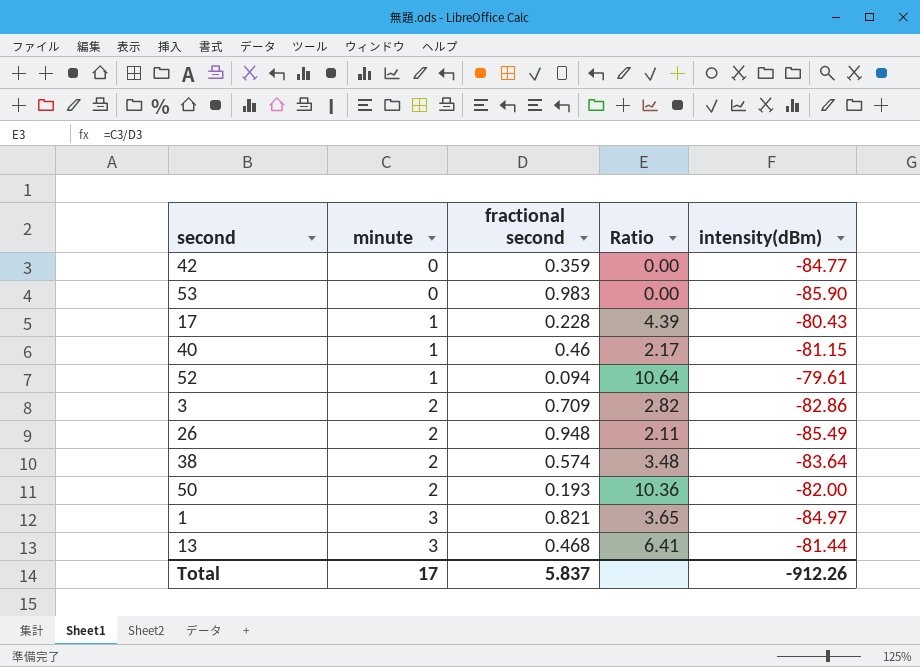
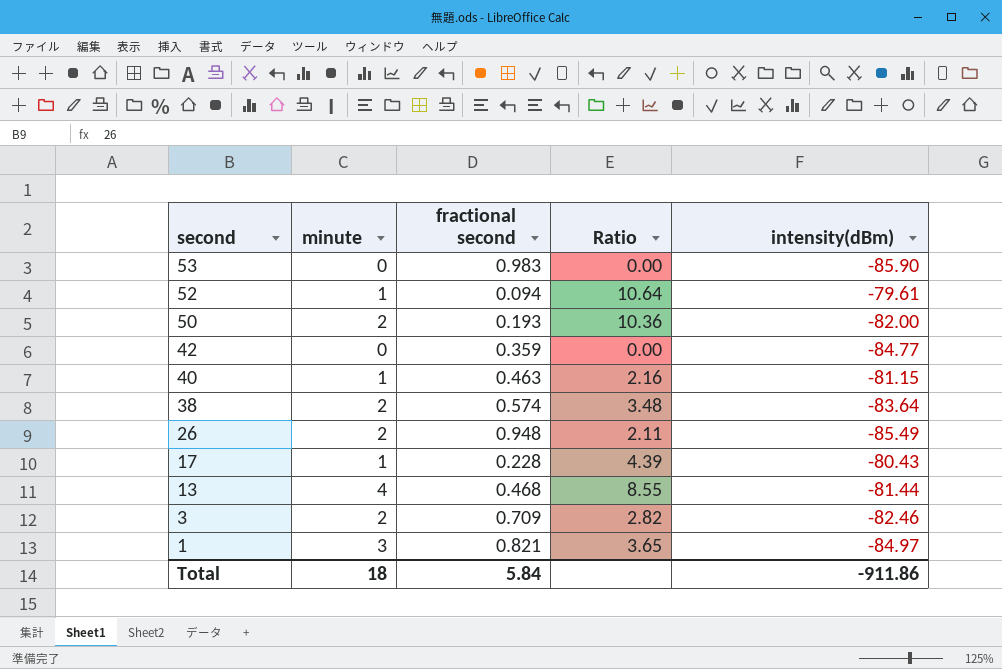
row order: minute ascending -> second descending
40 | fractional second: 0.46 -> 0.463
40 | Ratio: 2.17 -> 2.16
13 | minute: 3 -> 4
13 | Ratio: 6.41 -> 8.55
3 | intensity(dBm): -82.86 -> -82.46
Total | minute: 17 -> 18
Total | fractional second: 5.837 -> 5.84
Total | intensity(dBm): -912.26 -> -911.86

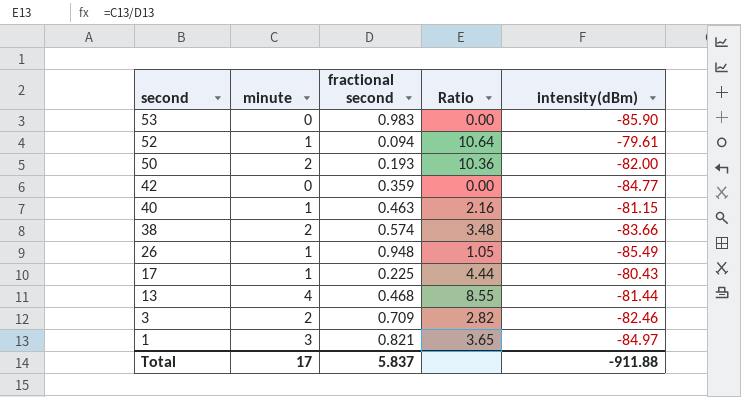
38 | intensity(dBm): -83.64 -> -83.66
26 | minute: 2 -> 1
26 | Ratio: 2.11 -> 1.05
17 | fractional second: 0.228 -> 0.225
17 | Ratio: 4.39 -> 4.44
Total | minute: 18 -> 17
Total | fractional second: 5.84 -> 5.837
Total | intensity(dBm): -911.86 -> -911.88

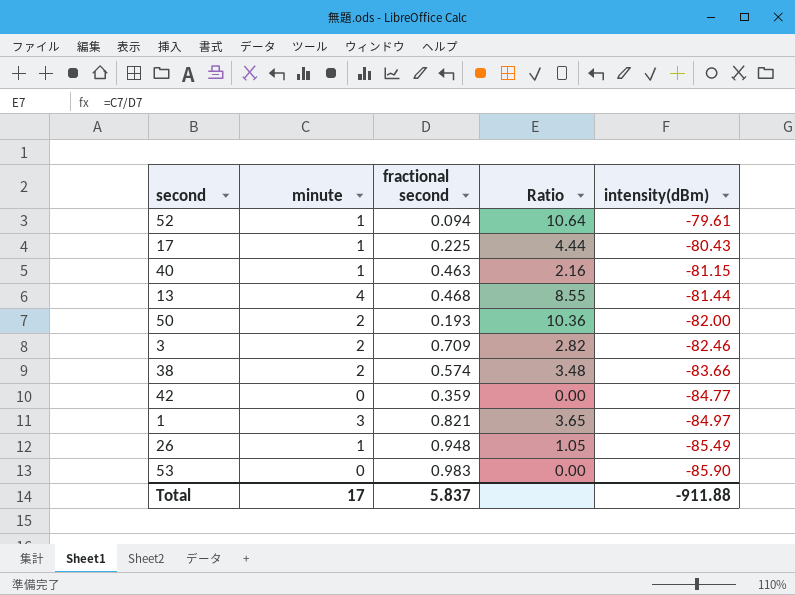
row order: second descending -> intensity(dBm) descending

